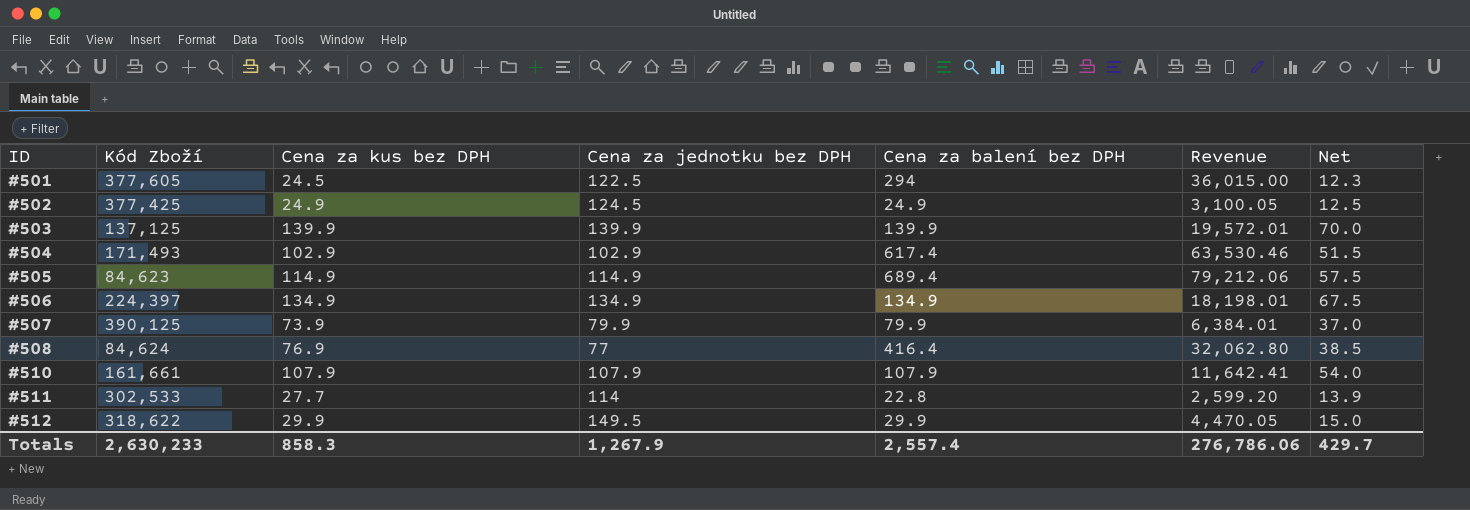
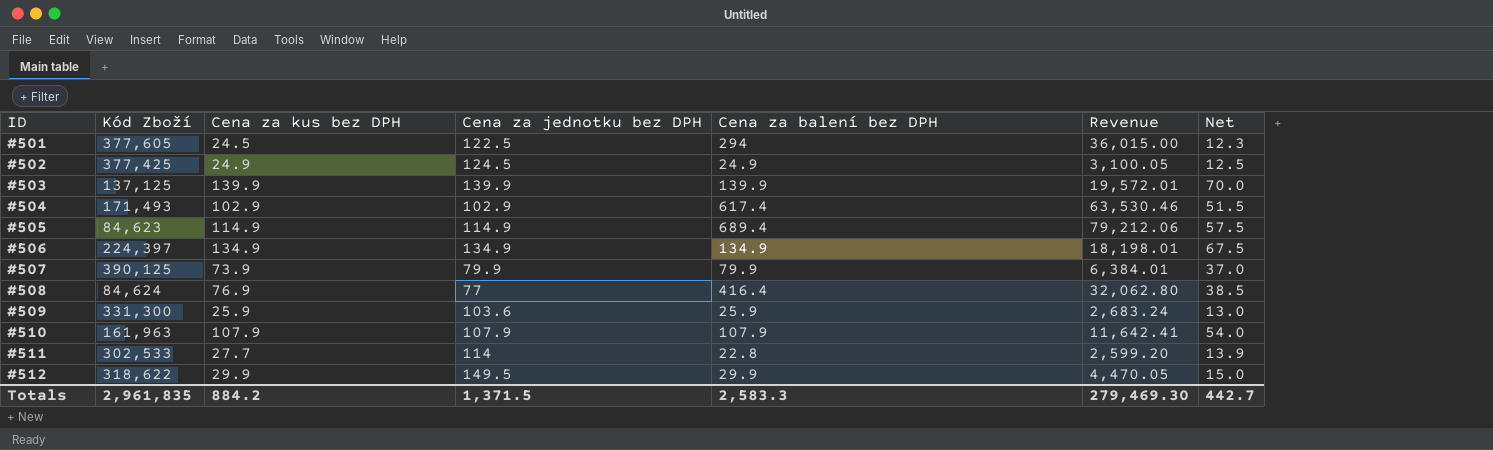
row #509: none -> 331,300 | 25.9 | 103.6 | 25.9 | 2,683.24 | 13.0
#510 | Kód Zboží: 161,661 -> 161,963
Totals | Kód Zboží: 2,630,233 -> 2,961,835
Totals | Cena za kus bez DPH: 858.3 -> 884.2
Totals | Cena za jednotku bez DPH: 1,267.9 -> 1,371.5
Totals | Cena za balení bez DPH: 2,557.4 -> 2,583.3
Totals | Revenue: 276,786.06 -> 279,469.30
Totals | Net: 429.7 -> 442.7

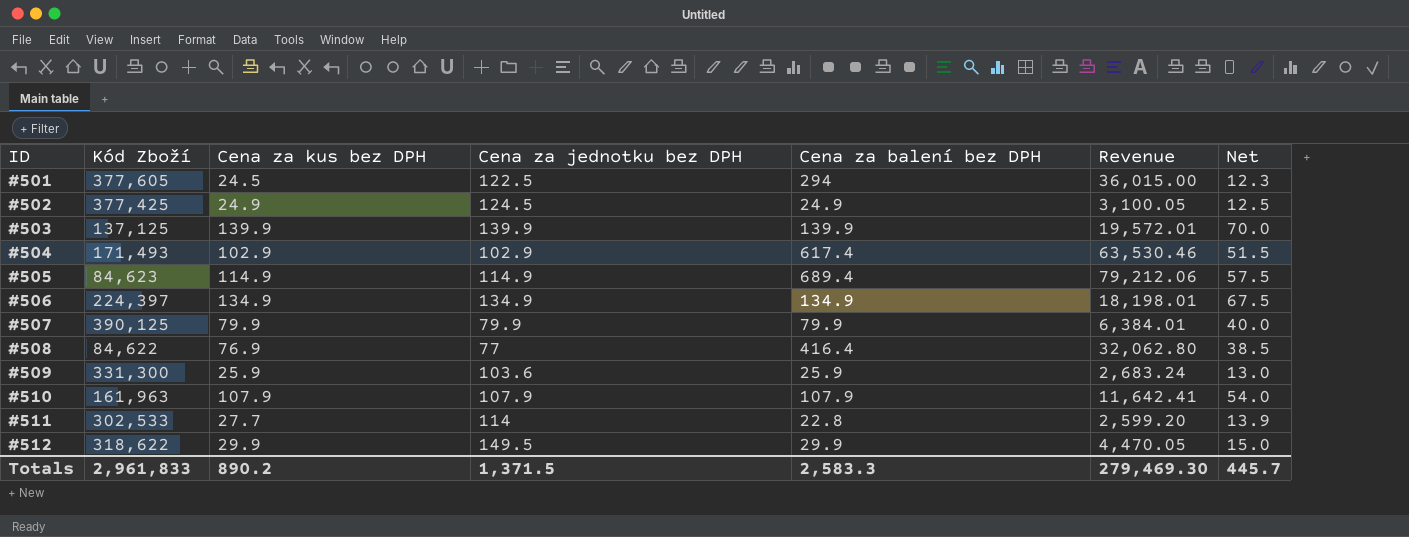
#507 | Cena za kus bez DPH: 73.9 -> 79.9
#507 | Net: 37.0 -> 40.0
#508 | Kód Zboží: 84,624 -> 84,622
Totals | Kód Zboží: 2,961,835 -> 2,961,833
Totals | Cena za kus bez DPH: 884.2 -> 890.2
Totals | Net: 442.7 -> 445.7

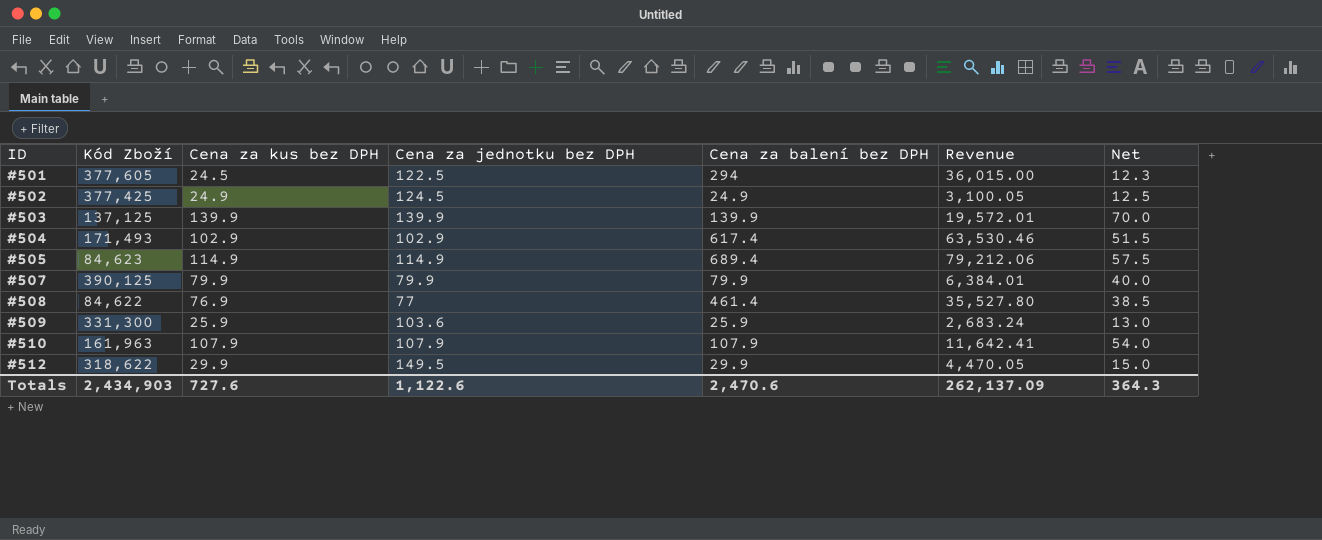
row #506: 224,397 | 134.9 | 134.9 | 134.9 | 18,198.01 | 67.5 -> none
row #511: 302,533 | 27.7 | 114 | 22.8 | 2,599.20 | 13.9 -> none
#508 | Cena za balení bez DPH: 416.4 -> 461.4
#508 | Revenue: 32,062.80 -> 35,527.80
Totals | Kód Zboží: 2,961,833 -> 2,434,903
Totals | Cena za kus bez DPH: 890.2 -> 727.6
Totals | Cena za jednotku bez DPH: 1,371.5 -> 1,122.6
Totals | Cena za balení bez DPH: 2,583.3 -> 2,470.6
Totals | Revenue: 279,469.30 -> 262,137.09
Totals | Net: 445.7 -> 364.3

